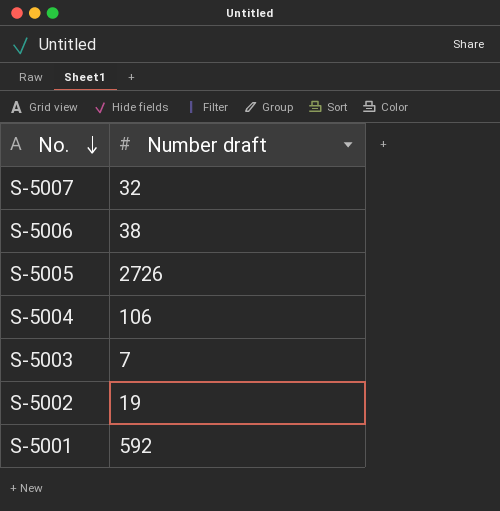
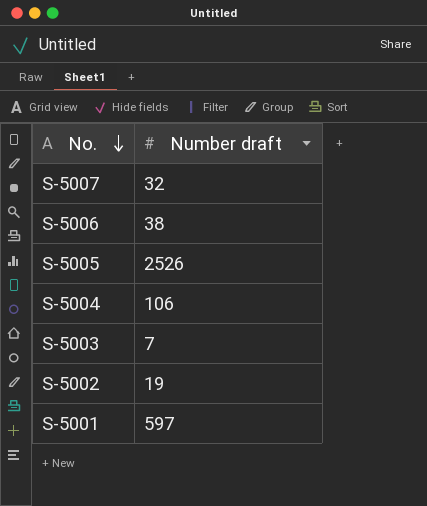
S-5005 | Number draft: 2726 -> 2526
S-5001 | Number draft: 592 -> 597

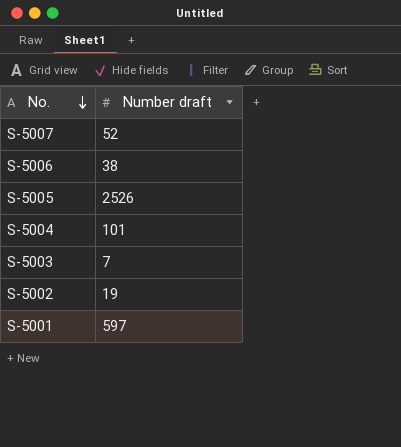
S-5007 | Number draft: 32 -> 52
S-5004 | Number draft: 106 -> 101

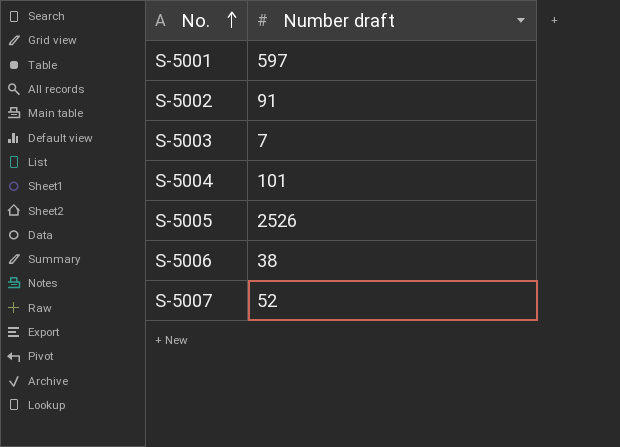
row order: No. descending -> No. ascending
S-5002 | Number draft: 19 -> 91

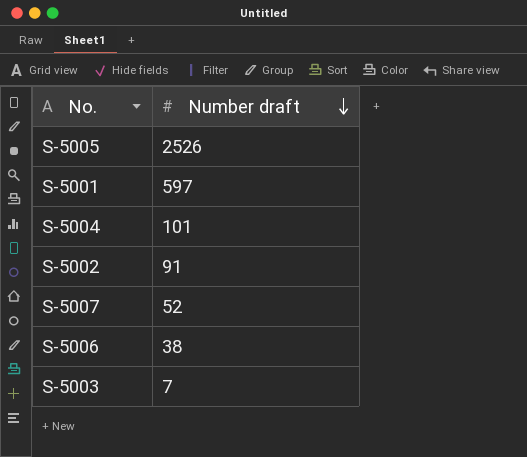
row order: No. ascending -> Number draft descending

